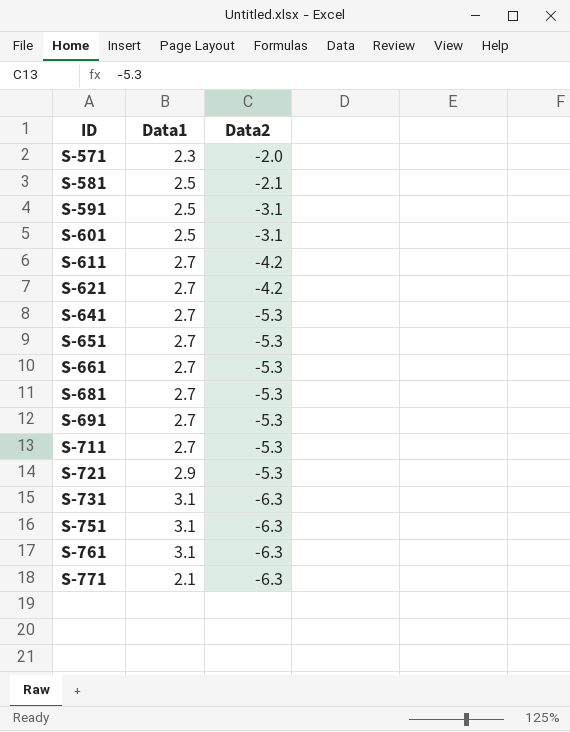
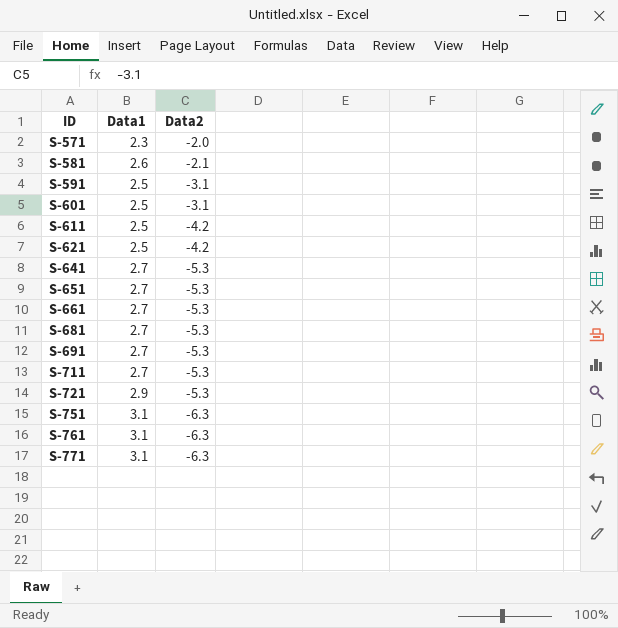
row S-731: 3.1 | -6.3 -> none
S-581 | Data1: 2.5 -> 2.6
S-611 | Data1: 2.7 -> 2.5
S-621 | Data1: 2.7 -> 2.5
S-771 | Data1: 2.1 -> 3.1

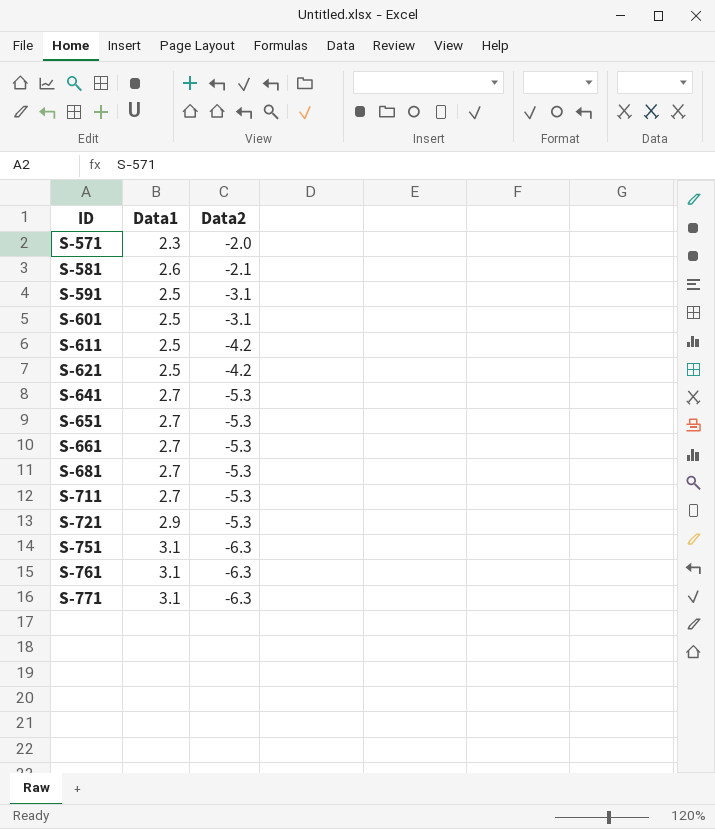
row S-691: 2.7 | -5.3 -> none

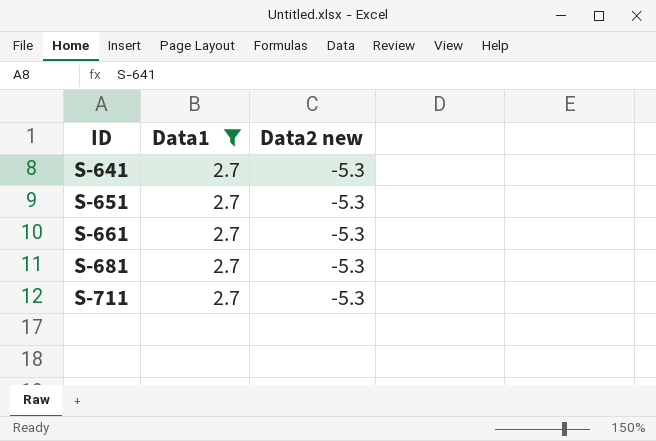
filter: none -> Data1 = 2.7
column name: Data2 -> Data2 new

